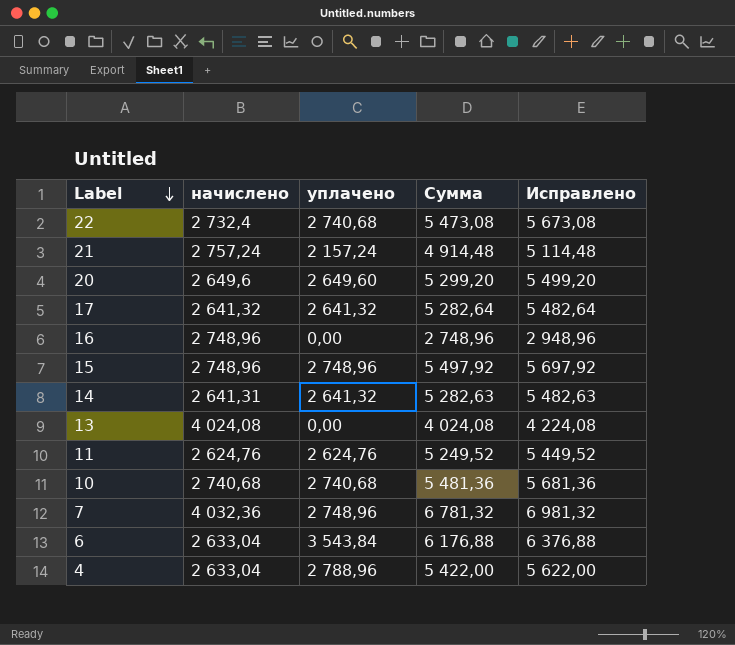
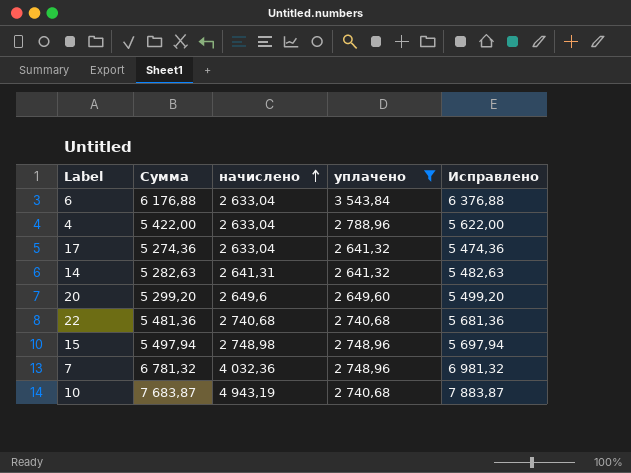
filter: none -> уплачено >= 2 641,32
row order: Label descending -> начислено ascending
column Сумма | position: 4 -> 2
17 | Сумма: 5 282,64 -> 5 274,36
17 | начислено: 2 641,32 -> 2 633,04
17 | Исправлено: 5 482,64 -> 5 474,36
22 | Сумма: 5 473,08 -> 5 481,36
22 | начислено: 2 732,4 -> 2 740,68
22 | Исправлено: 5 673,08 -> 5 681,36
15 | Сумма: 5 497,92 -> 5 497,94
15 | начислено: 2 748,96 -> 2 748,98
15 | Исправлено: 5 697,92 -> 5 697,94
10 | Сумма: 5 481,36 -> 7 683,87
10 | начислено: 2 740,68 -> 4 943,19
10 | Исправлено: 5 681,36 -> 7 883,87

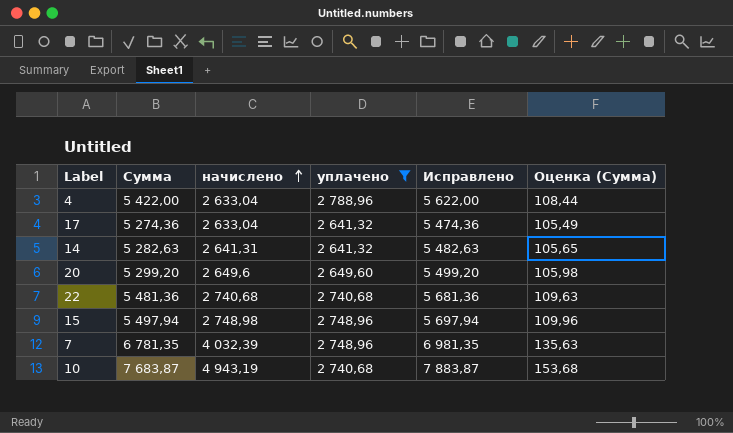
column Оценка (Сумма) | formula: none -> [Сумма] * 0,02
row 6: 6 176,88 | 2 633,04 | 3 543,84 | 6 376,88 -> none
7 | Сумма: 6 781,32 -> 6 781,35
7 | начислено: 4 032,36 -> 4 032,39
7 | Исправлено: 6 981,32 -> 6 981,35

